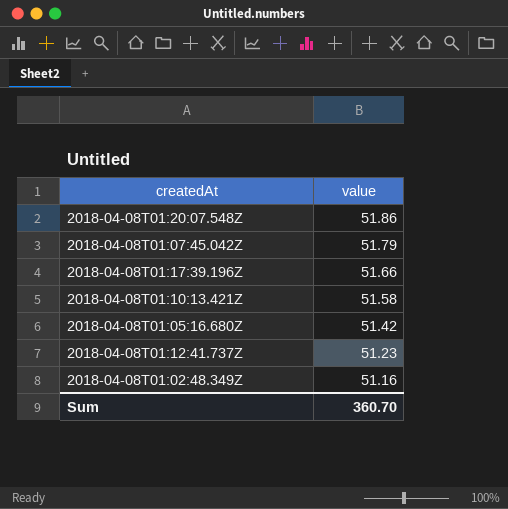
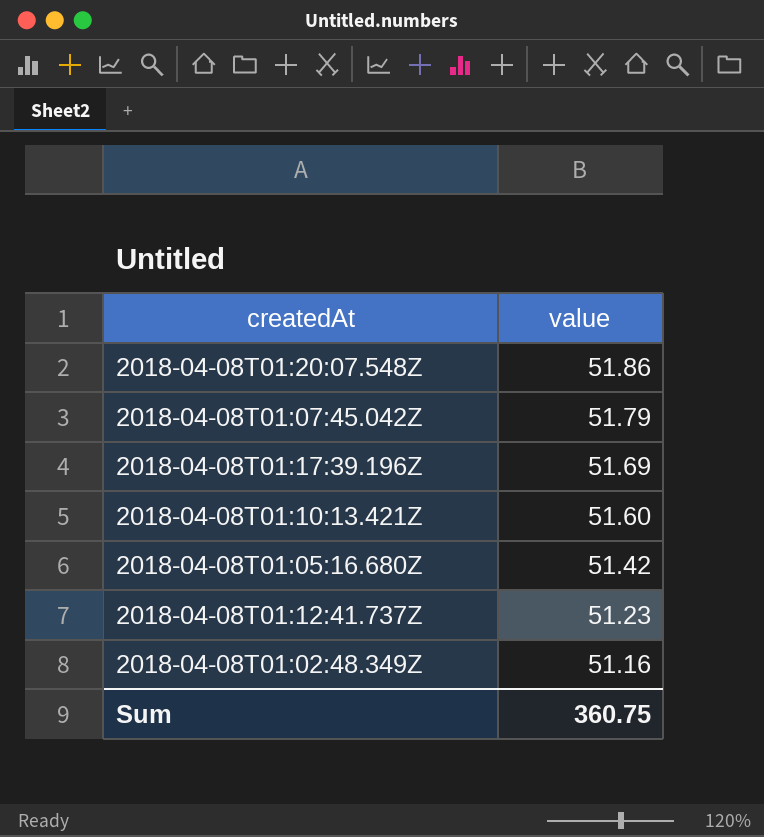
2018-04-08T01:17:39.196Z | value: 51.66 -> 51.69
2018-04-08T01:10:13.421Z | value: 51.58 -> 51.60
Sum | value: 360.70 -> 360.75

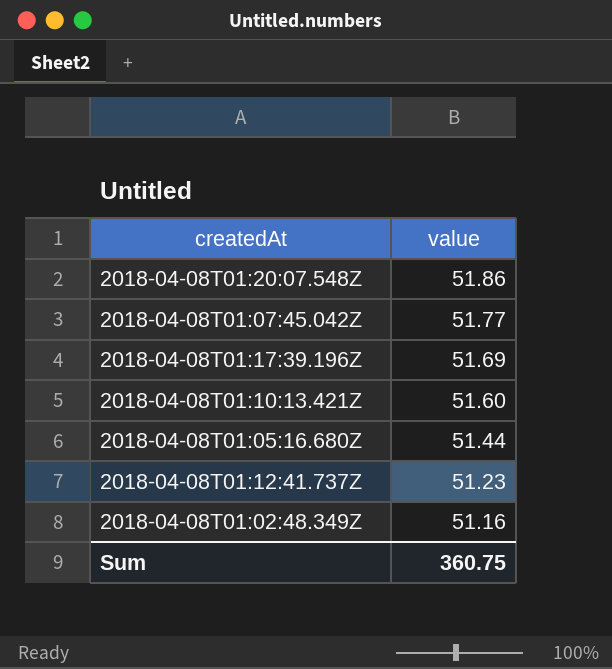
2018-04-08T01:07:45.042Z | value: 51.79 -> 51.77
2018-04-08T01:05:16.680Z | value: 51.42 -> 51.44

